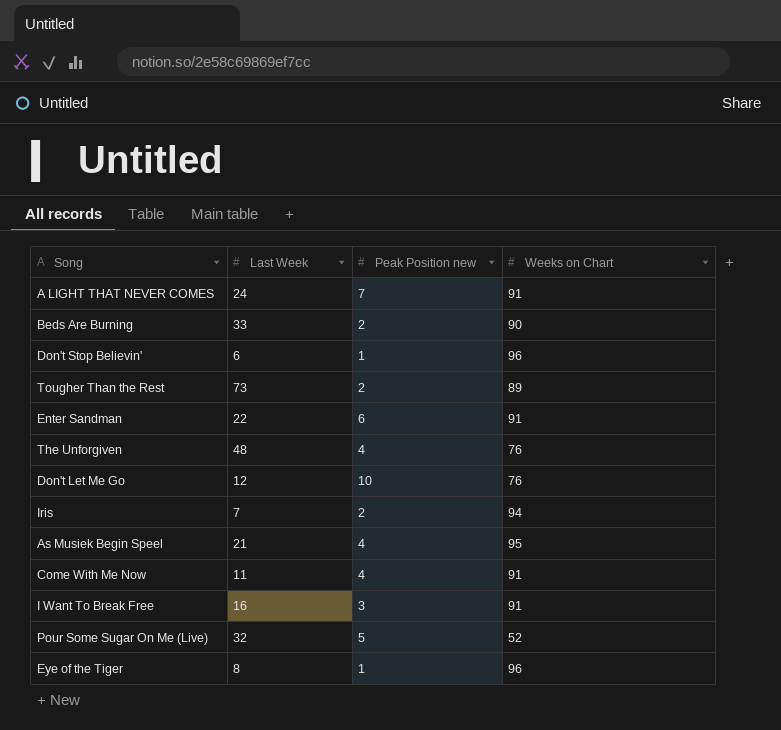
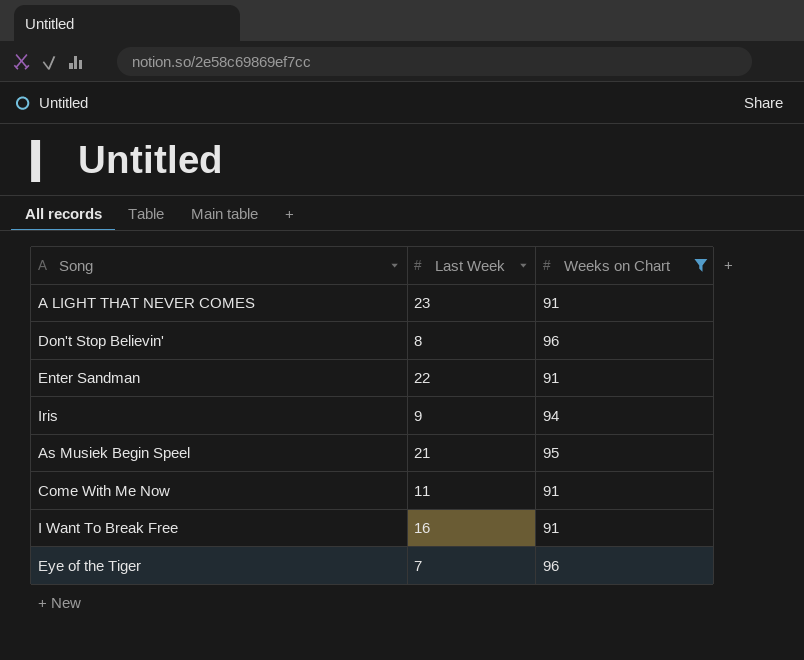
filter: none -> Weeks on Chart >= 91
column Peak Position new | position: 3 -> none
A LIGHT THAT NEVER COMES | Last Week: 24 -> 23
Don't Stop Believin' | Last Week: 6 -> 8
Iris | Last Week: 7 -> 9
Eye of the Tiger | Last Week: 8 -> 7

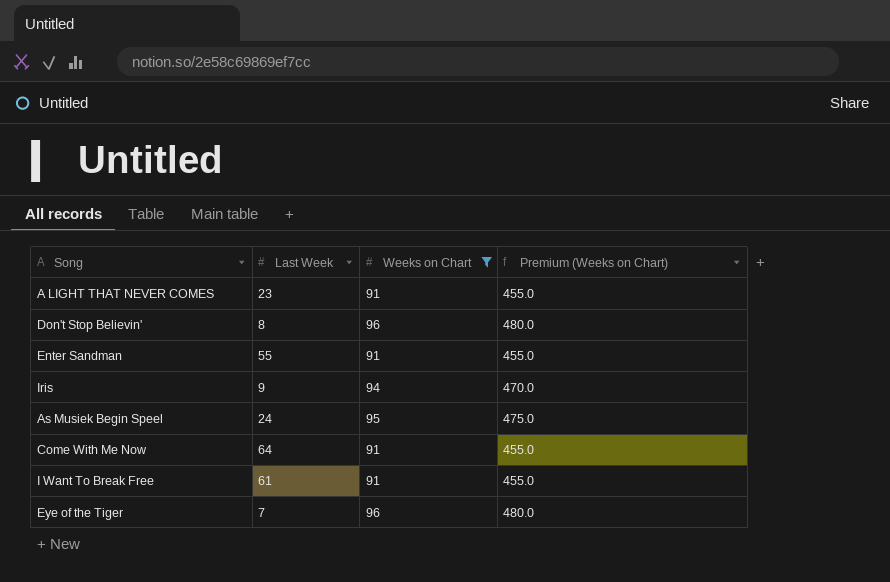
column Premium (Weeks on Chart) | formula: none -> [Weeks on Chart] * 5
Enter Sandman | Last Week: 22 -> 55
As Musiek Begin Speel | Last Week: 21 -> 24
Come With Me Now | Last Week: 11 -> 64
I Want To Break Free | Last Week: 16 -> 61

